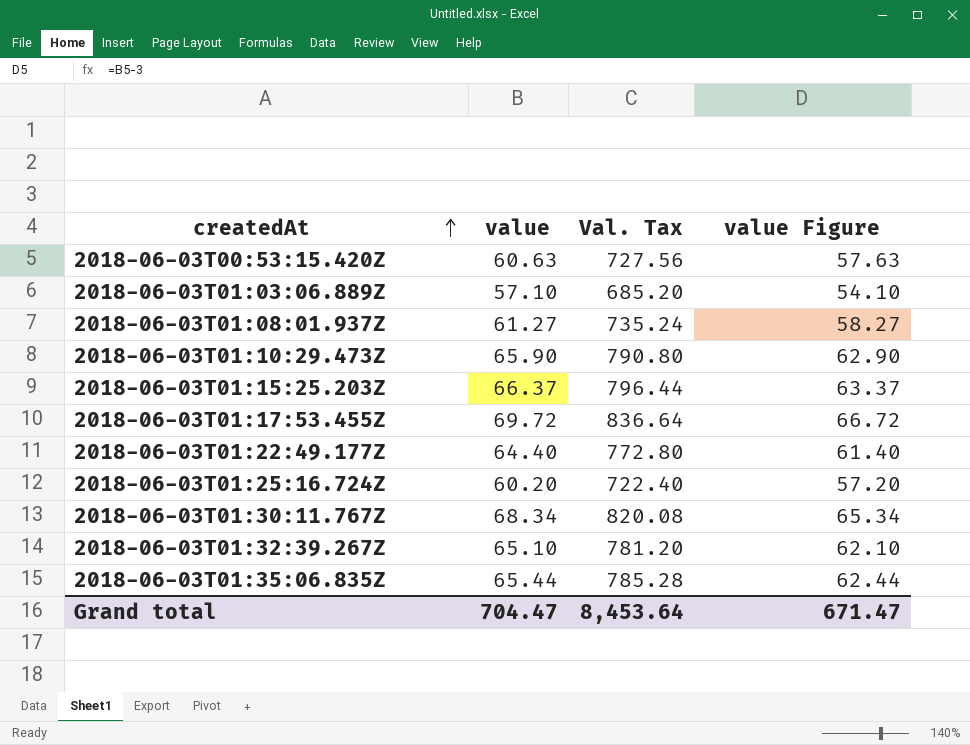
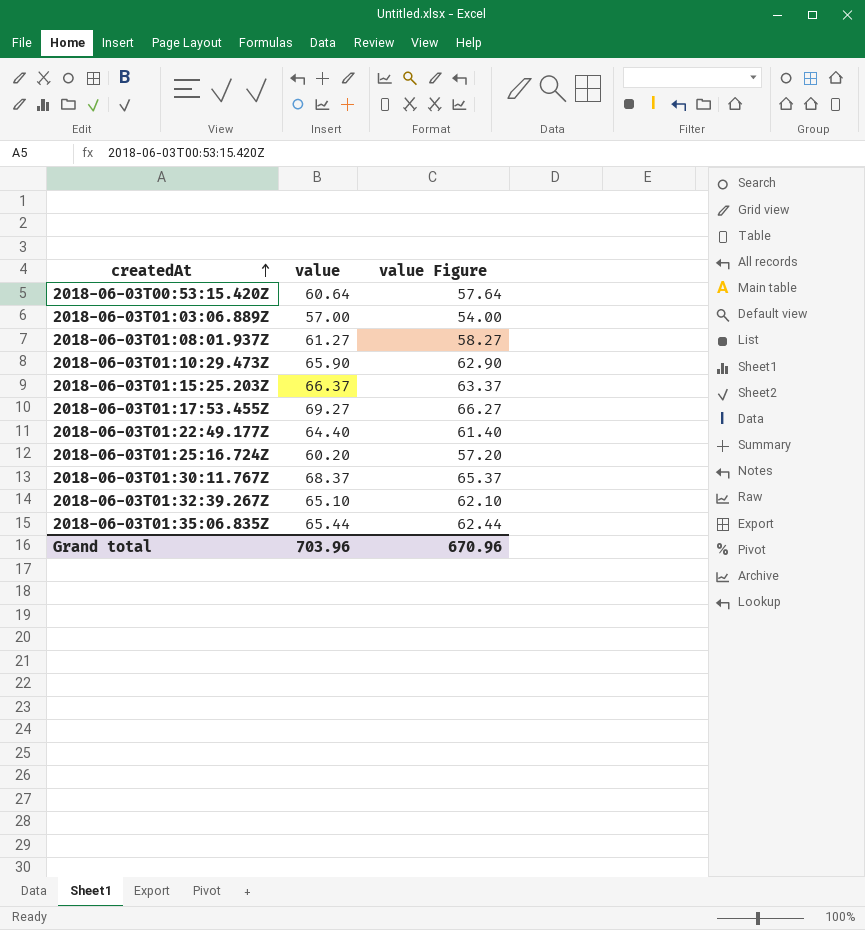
column Val. Tax | formula: [value] * 12 -> none
2018-06-03T00:53:15.420Z | value: 60.63 -> 60.64
2018-06-03T00:53:15.420Z | value Figure: 57.63 -> 57.64
2018-06-03T01:03:06.889Z | value: 57.10 -> 57.00
2018-06-03T01:03:06.889Z | value Figure: 54.10 -> 54.00
2018-06-03T01:17:53.455Z | value: 69.72 -> 69.27
2018-06-03T01:17:53.455Z | value Figure: 66.72 -> 66.27
2018-06-03T01:30:11.767Z | value: 68.34 -> 68.37
2018-06-03T01:30:11.767Z | value Figure: 65.34 -> 65.37
Grand total | value: 704.47 -> 703.96
Grand total | value Figure: 671.47 -> 670.96

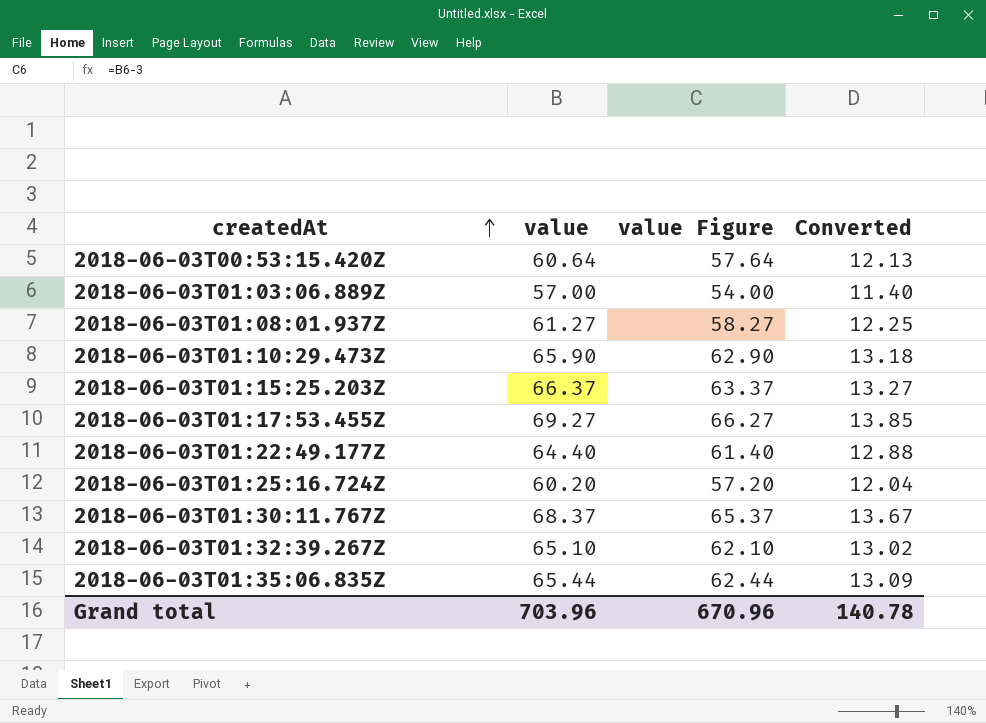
column Converted | formula: none -> [value] * 0.2

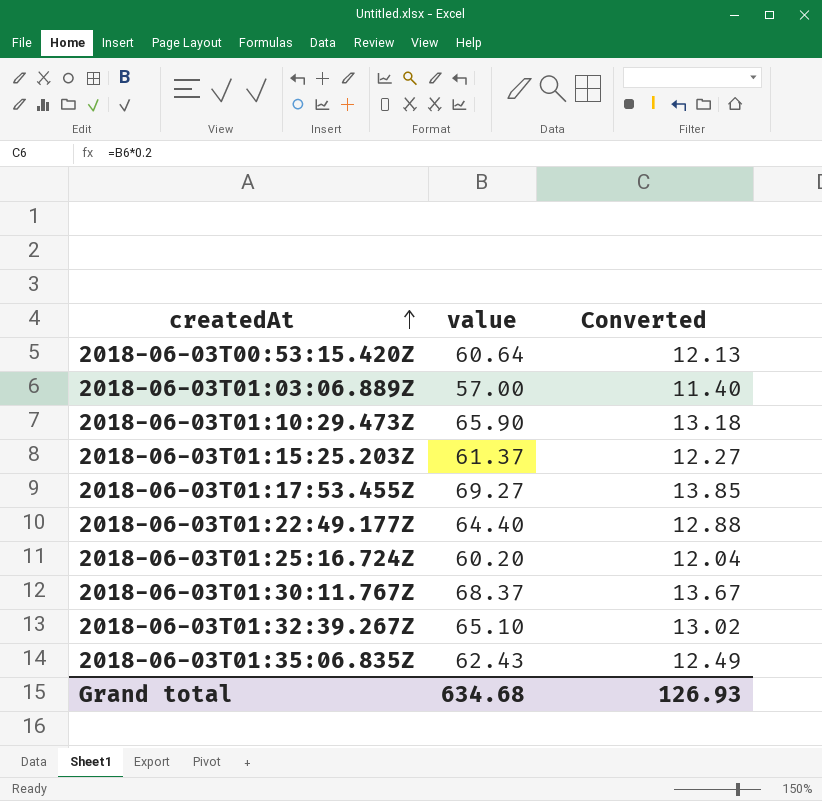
column value Figure | formula: [value] - 3 -> none
row 2018-06-03T01:08:01.937Z: 61.27 | 58.27 | 12.25 -> none
2018-06-03T01:15:25.203Z | value: 66.37 -> 61.37
2018-06-03T01:15:25.203Z | Converted: 13.27 -> 12.27
2018-06-03T01:35:06.835Z | value: 65.44 -> 62.43
2018-06-03T01:35:06.835Z | Converted: 13.09 -> 12.49
Grand total | value: 703.96 -> 634.68
Grand total | Converted: 140.78 -> 126.93

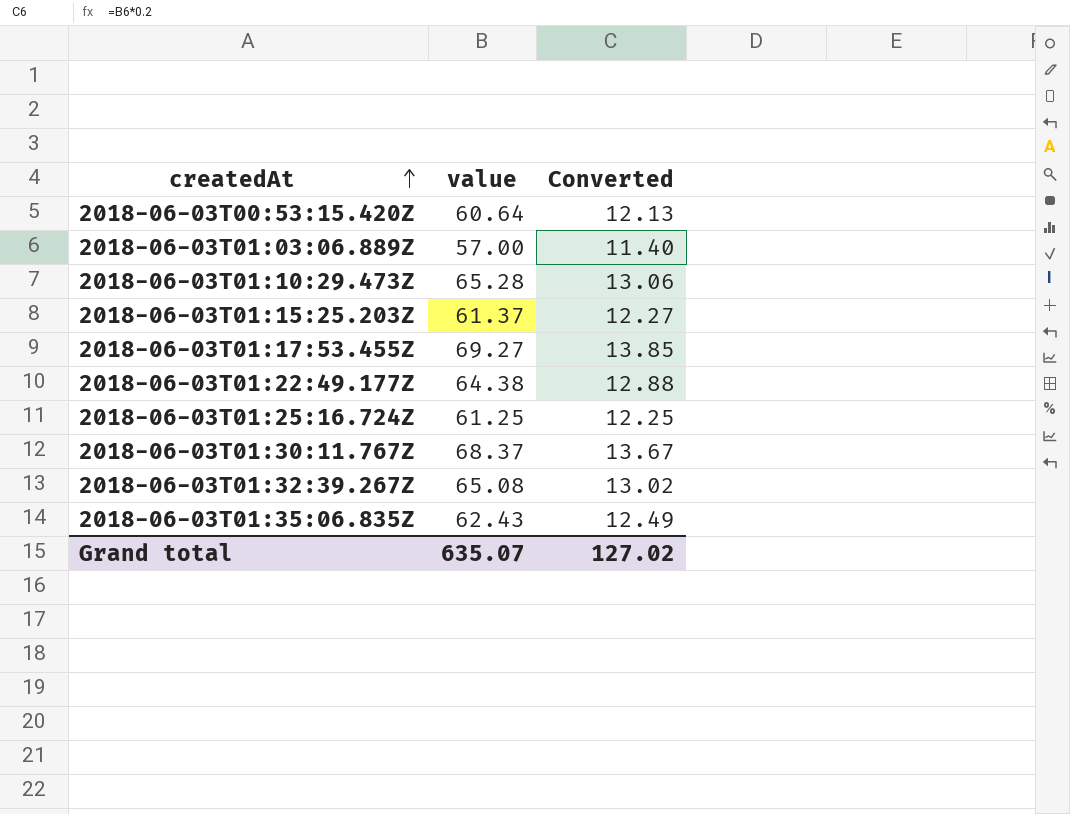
2018-06-03T01:10:29.473Z | value: 65.90 -> 65.28
2018-06-03T01:10:29.473Z | Converted: 13.18 -> 13.06
2018-06-03T01:22:49.177Z | value: 64.40 -> 64.38
2018-06-03T01:25:16.724Z | value: 60.20 -> 61.25
2018-06-03T01:25:16.724Z | Converted: 12.04 -> 12.25
2018-06-03T01:32:39.267Z | value: 65.10 -> 65.08
Grand total | value: 634.68 -> 635.07
Grand total | Converted: 126.93 -> 127.02

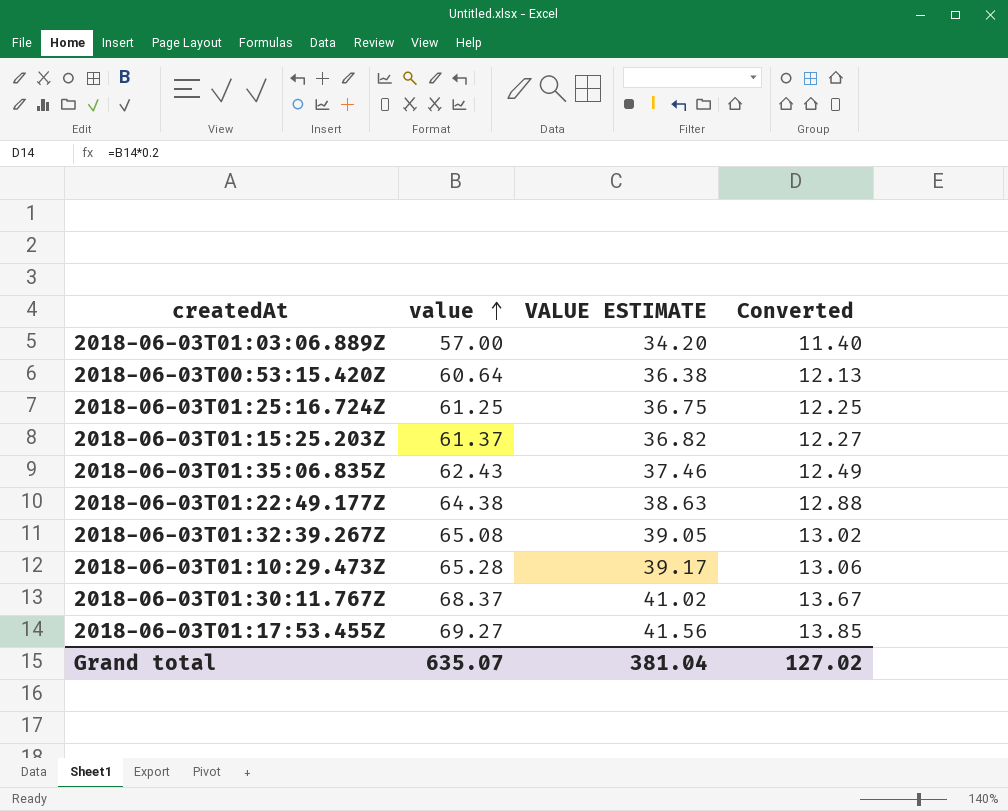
row order: createdAt ascending -> value ascending
column VALUE ESTIMATE | formula: none -> [value] * 0.6

